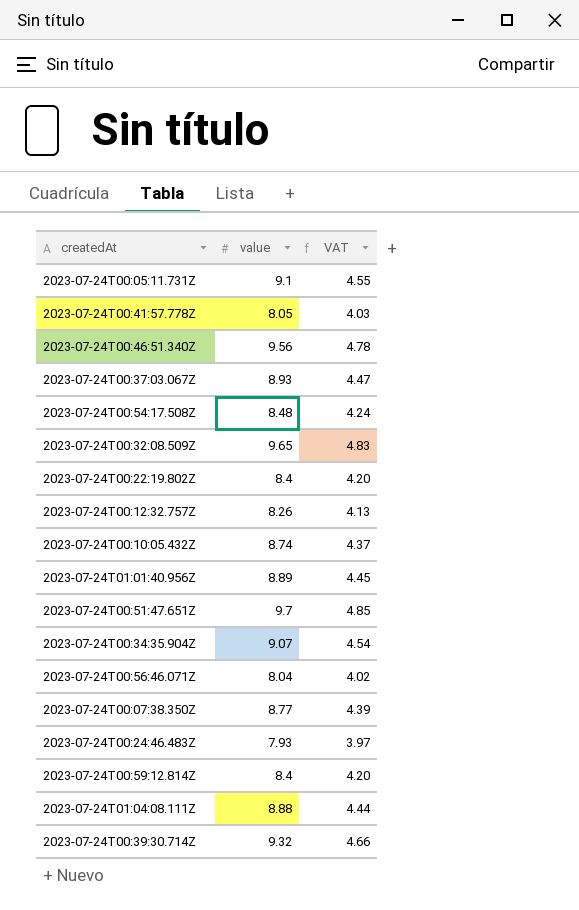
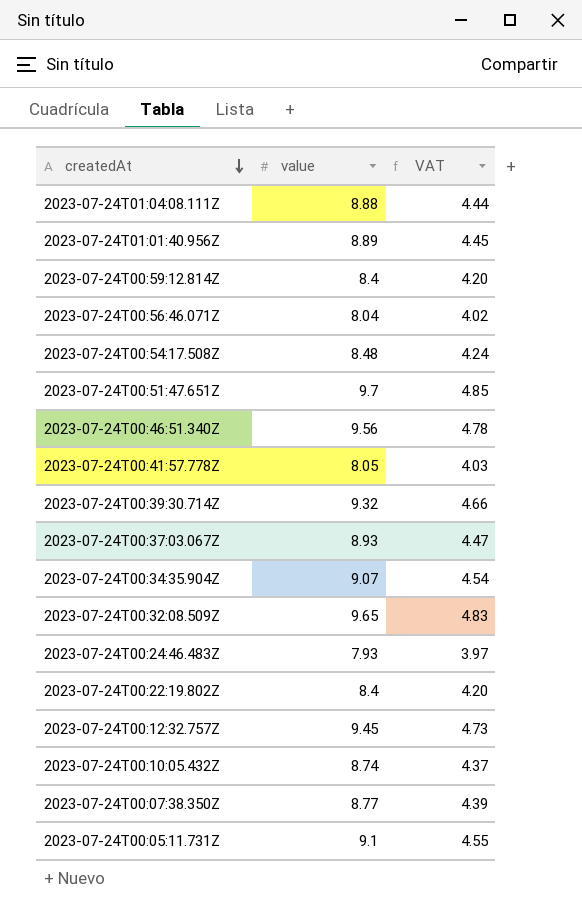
row order: none -> createdAt descending
2023-07-24T00:12:32.757Z | value: 8.26 -> 9.45
2023-07-24T00:12:32.757Z | VAT: 4.13 -> 4.73

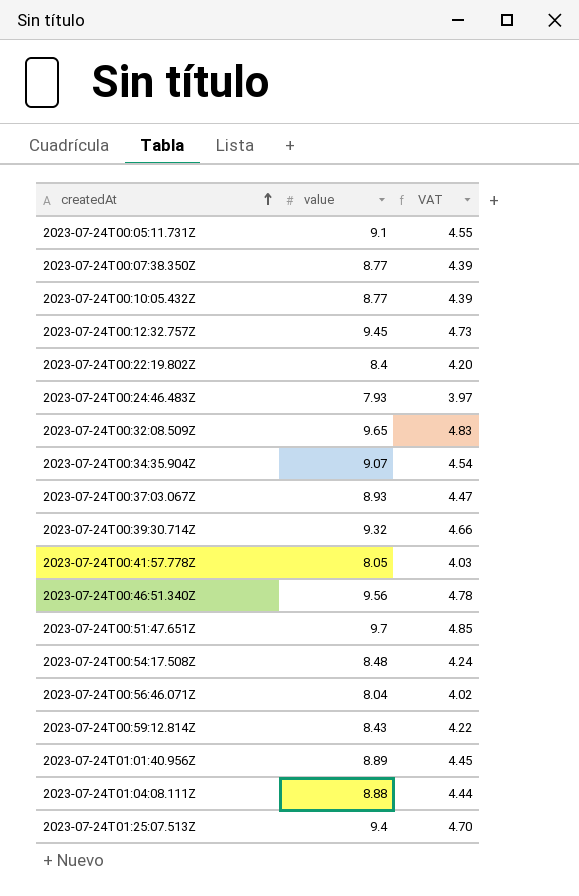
row order: createdAt descending -> createdAt ascending
2023-07-24T00:10:05.432Z | value: 8.74 -> 8.77
2023-07-24T00:10:05.432Z | VAT: 4.37 -> 4.39
2023-07-24T00:59:12.814Z | value: 8.4 -> 8.43
2023-07-24T00:59:12.814Z | VAT: 4.20 -> 4.22
row 2023-07-24T01:25:07.513Z: none -> 9.4 | 4.70

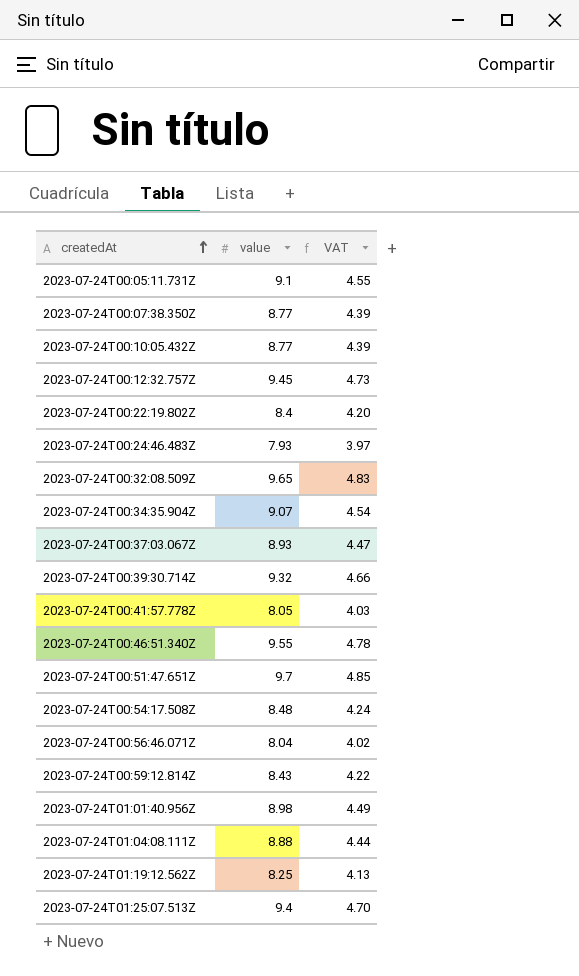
2023-07-24T00:46:51.340Z | value: 9.56 -> 9.55
2023-07-24T01:01:40.956Z | value: 8.89 -> 8.98
2023-07-24T01:01:40.956Z | VAT: 4.45 -> 4.49
row 2023-07-24T01:19:12.562Z: none -> 8.25 | 4.13

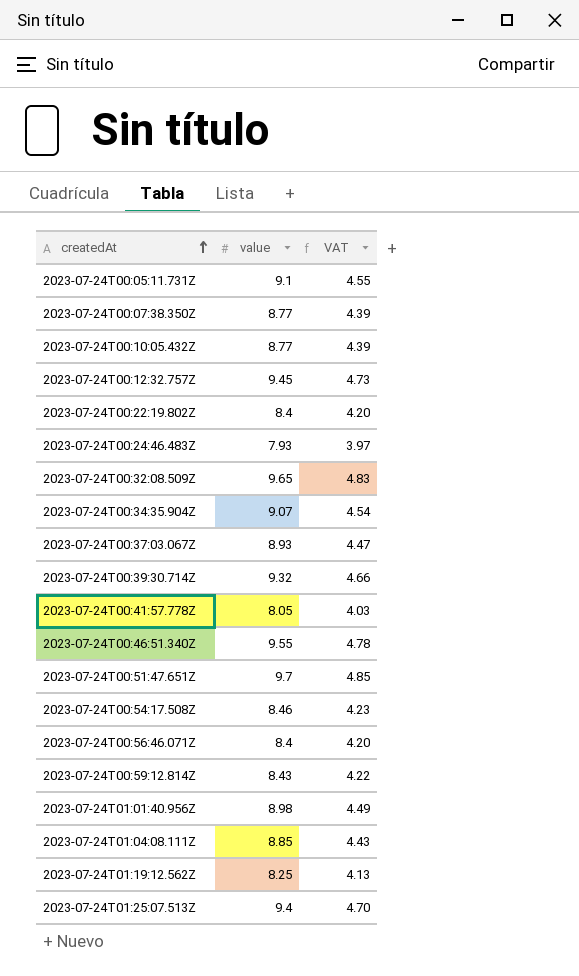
2023-07-24T00:54:17.508Z | value: 8.48 -> 8.46
2023-07-24T00:54:17.508Z | VAT: 4.24 -> 4.23
2023-07-24T00:56:46.071Z | value: 8.04 -> 8.4
2023-07-24T00:56:46.071Z | VAT: 4.02 -> 4.20
2023-07-24T01:04:08.111Z | value: 8.88 -> 8.85
2023-07-24T01:04:08.111Z | VAT: 4.44 -> 4.43

